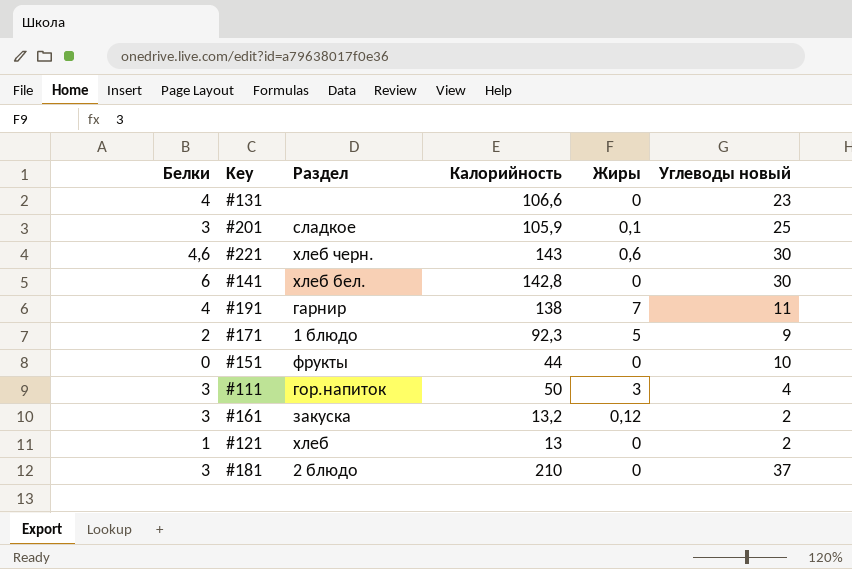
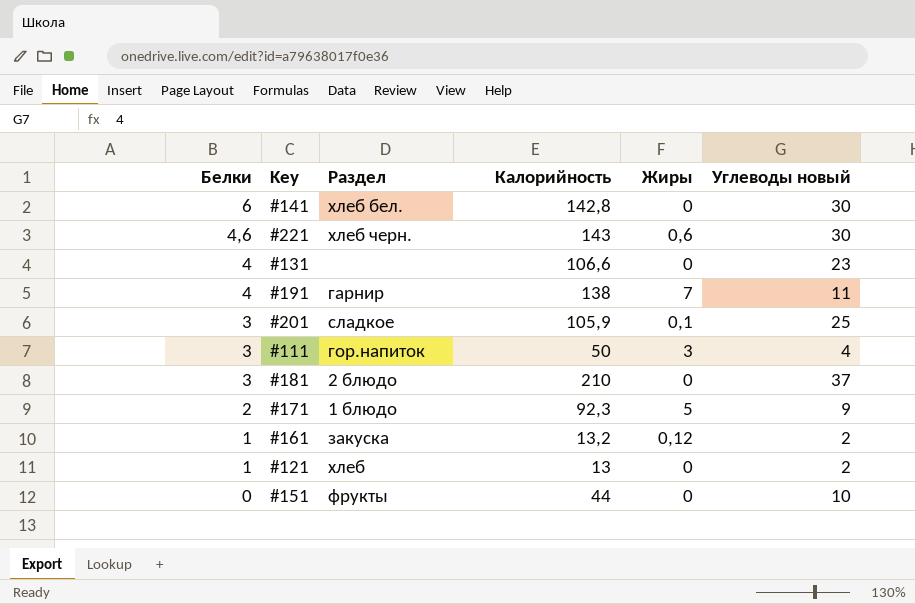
row order: none -> Белки descending
#161 | Белки: 3 -> 1

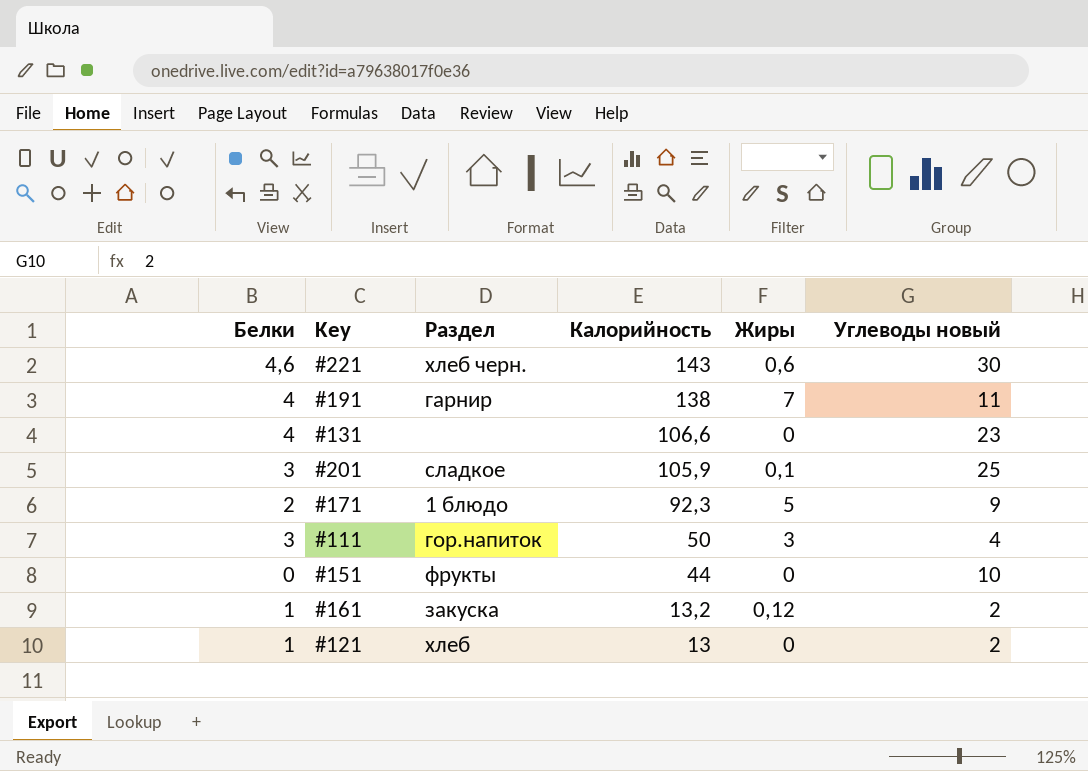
row order: Белки descending -> Калорийность descending
row #141: 6 | хлеб бел. | 142,8 | 0 | 30 -> none
row #181: 3 | 2 блюдо | 210 | 0 | 37 -> none

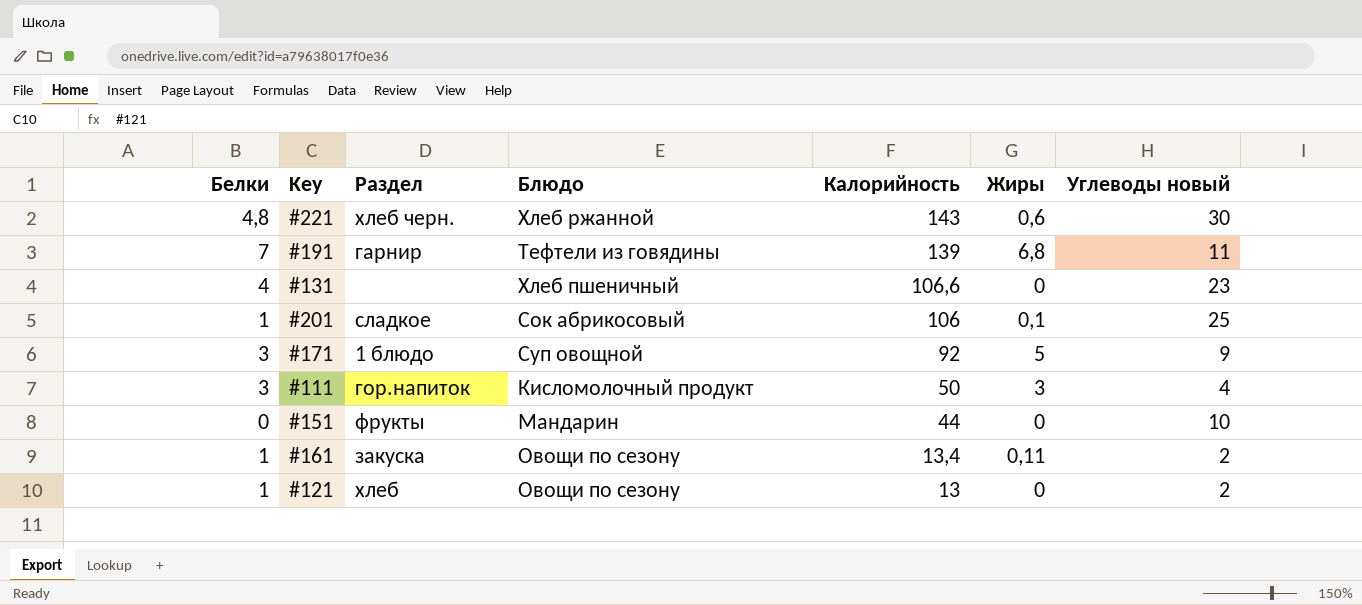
column Блюдо | position: none -> 4
#221 | Белки: 4,6 -> 4,8
#191 | Белки: 4 -> 7
#191 | Калорийность: 138 -> 139
#191 | Жиры: 7 -> 6,8
#201 | Белки: 3 -> 1
#201 | Калорийность: 105,9 -> 106
#171 | Белки: 2 -> 3
#171 | Калорийность: 92,3 -> 92
#161 | Калорийность: 13,2 -> 13,4
#161 | Жиры: 0,12 -> 0,11

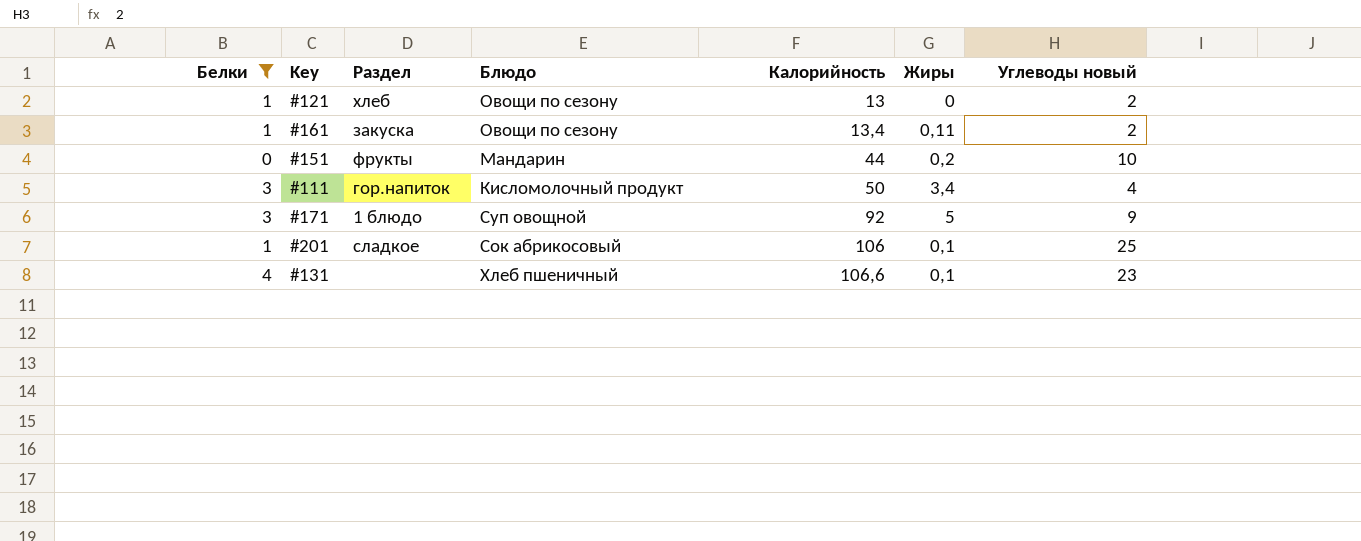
filter: none -> Белки <= 4
row order: Калорийность descending -> Калорийность ascending
#151 | Жиры: 0 -> 0,2
#111 | Жиры: 3 -> 3,4
#131 | Жиры: 0 -> 0,1

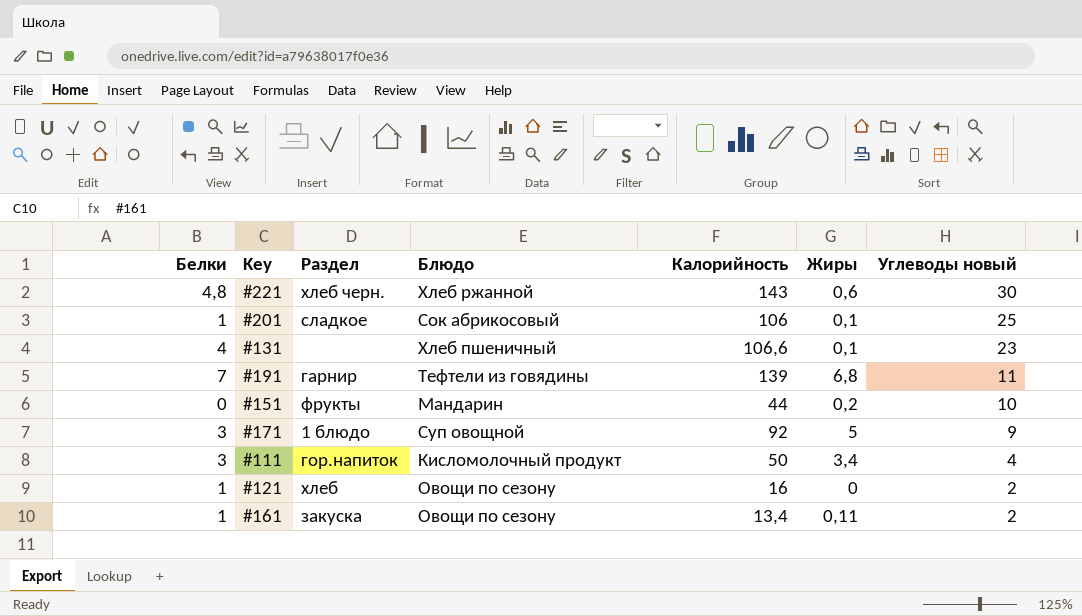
filter: Белки <= 4 -> none
row order: Калорийность ascending -> Углеводы новый descending
#121 | Калорийность: 13 -> 16

